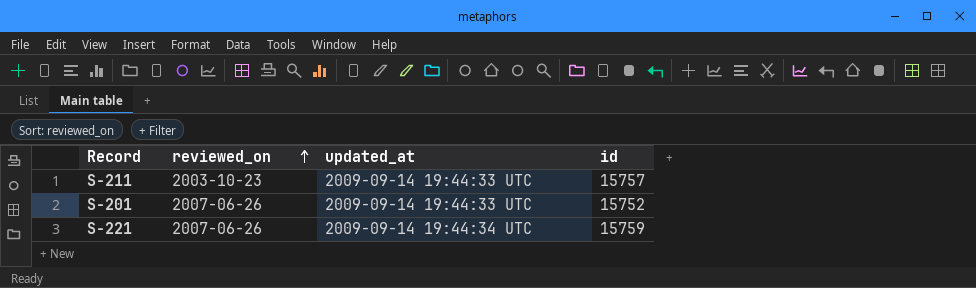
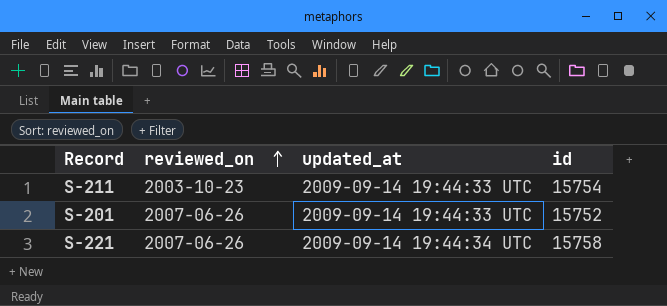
S-211 | id: 15757 -> 15754
S-221 | id: 15759 -> 15758

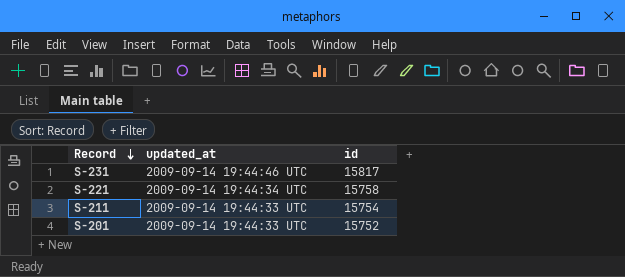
row order: reviewed_on ascending -> Record descending
column reviewed_on | position: 2 -> none
row S-231: none -> 2009-09-14 19:44:46 UTC | 15817

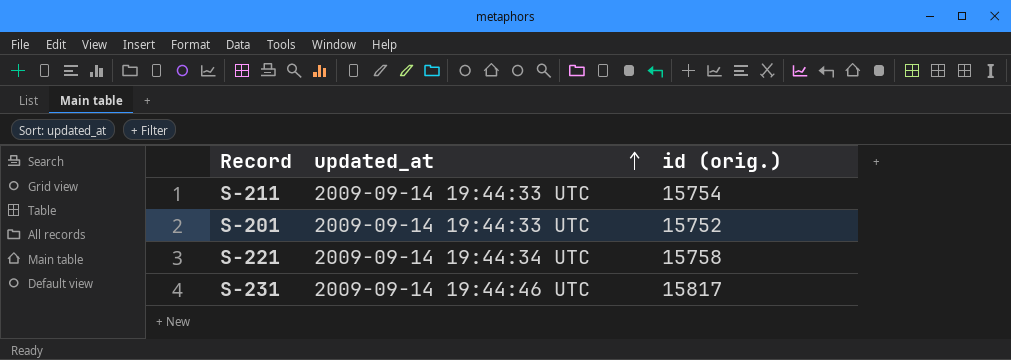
row order: Record descending -> updated_at ascending
column name: id -> id (orig.)

